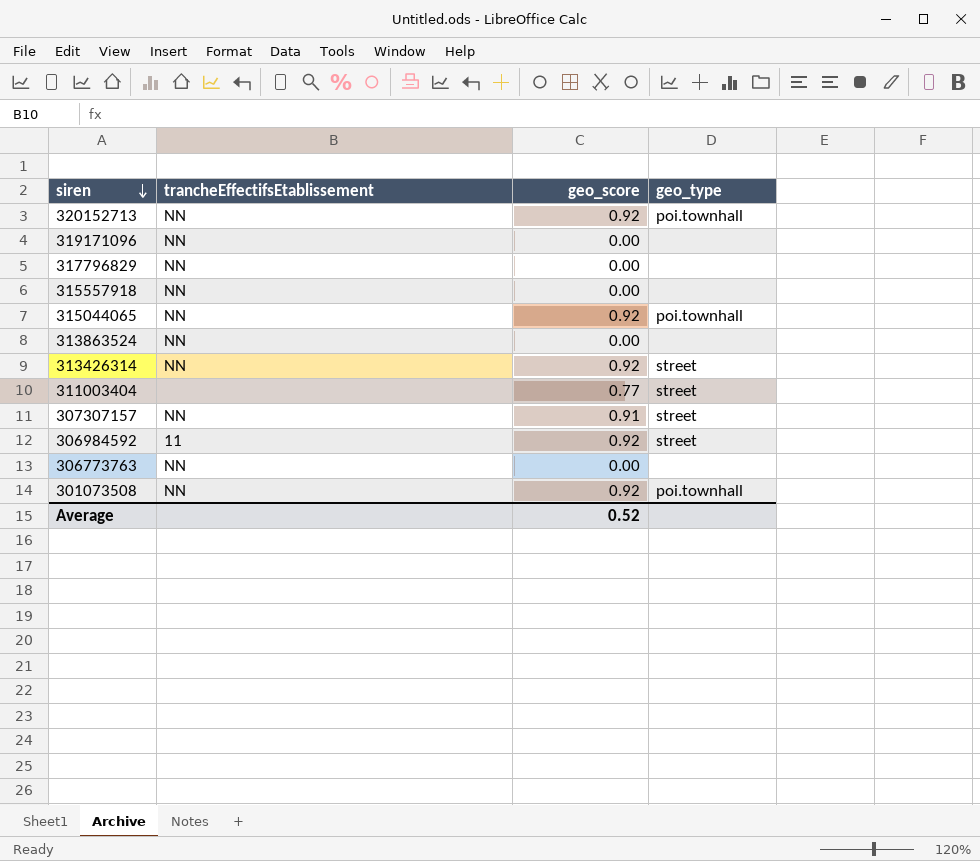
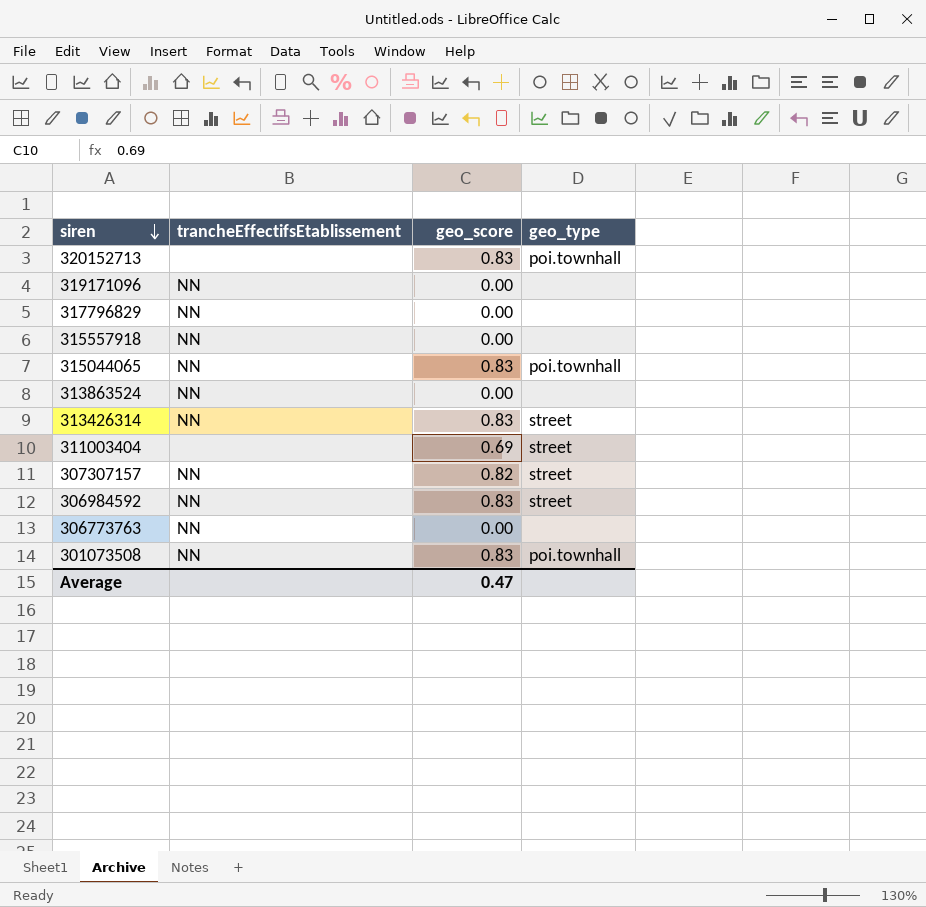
320152713 | trancheEffectifsEtablissement: NN -> none
320152713 | geo_score: 0.92 -> 0.83
315044065 | geo_score: 0.92 -> 0.83
313426314 | geo_score: 0.92 -> 0.83
311003404 | geo_score: 0.77 -> 0.69
307307157 | geo_score: 0.91 -> 0.82
306984592 | trancheEffectifsEtablissement: 11 -> NN
306984592 | geo_score: 0.92 -> 0.83
301073508 | geo_score: 0.92 -> 0.83
Average | geo_score: 0.52 -> 0.47

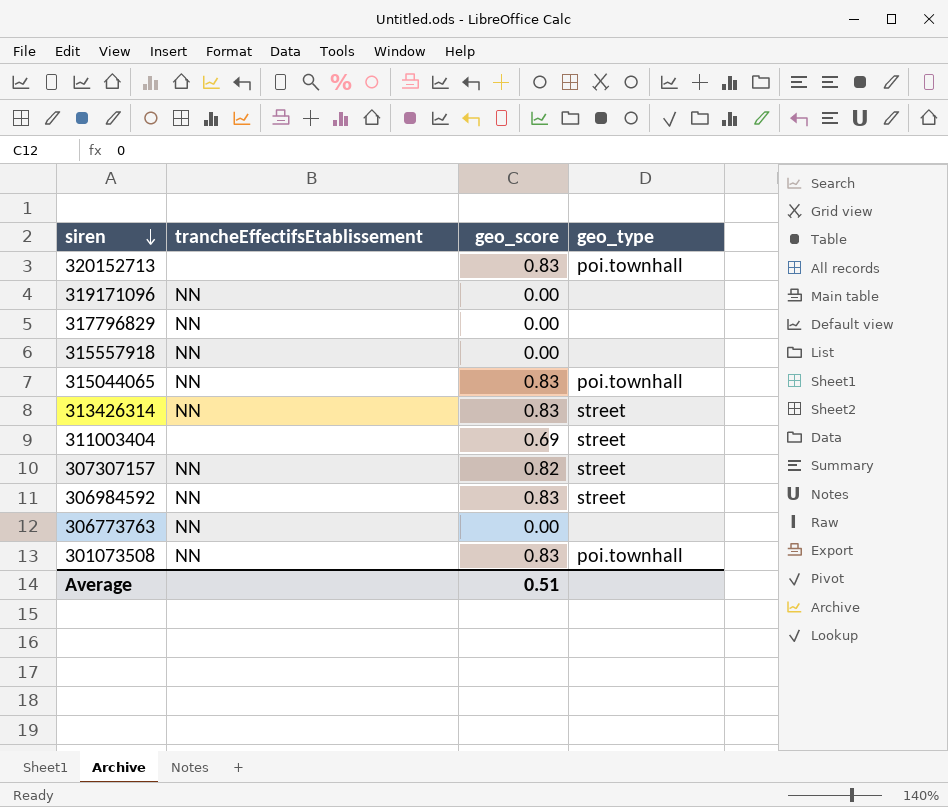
row 313863524: NN | 0.00 | none -> none
Average | geo_score: 0.47 -> 0.51

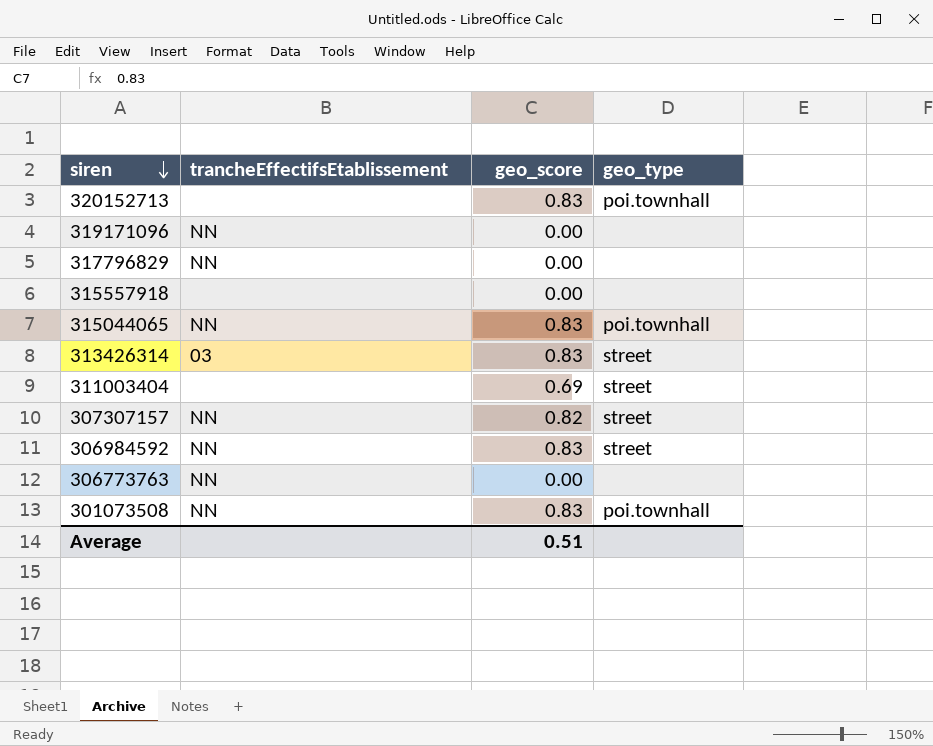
315557918 | trancheEffectifsEtablissement: NN -> none
313426314 | trancheEffectifsEtablissement: NN -> 03

